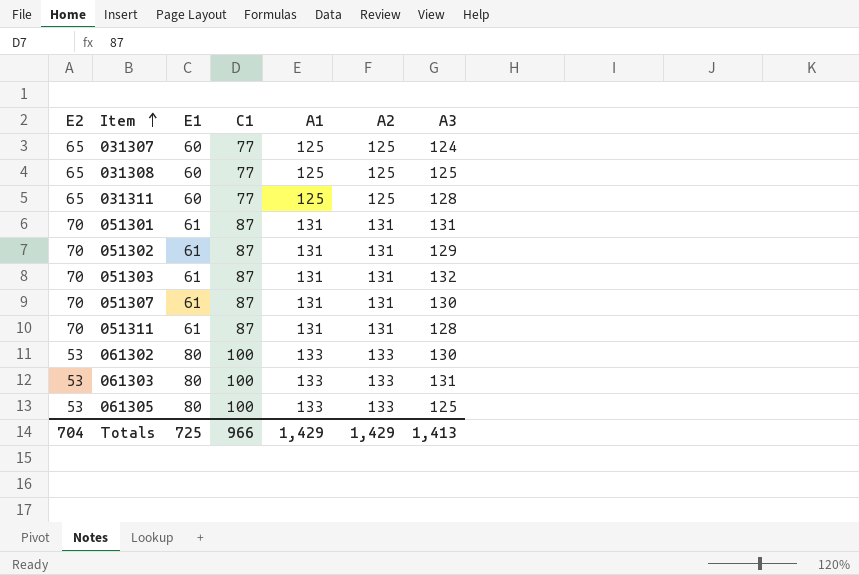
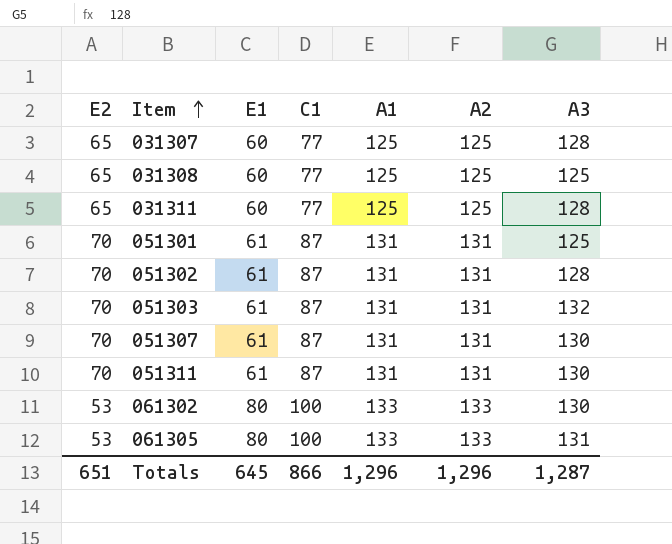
row 061303: 53 | 80 | 100 | 133 | 133 | 131 -> none
031307 | A3: 124 -> 128
051301 | A3: 131 -> 125
051302 | A3: 129 -> 128
051311 | A3: 128 -> 130
061305 | A3: 125 -> 131
Totals | E2: 704 -> 651
Totals | E1: 725 -> 645
Totals | C1: 966 -> 866
Totals | A1: 1,429 -> 1,296
Totals | A2: 1,429 -> 1,296
Totals | A3: 1,413 -> 1,287

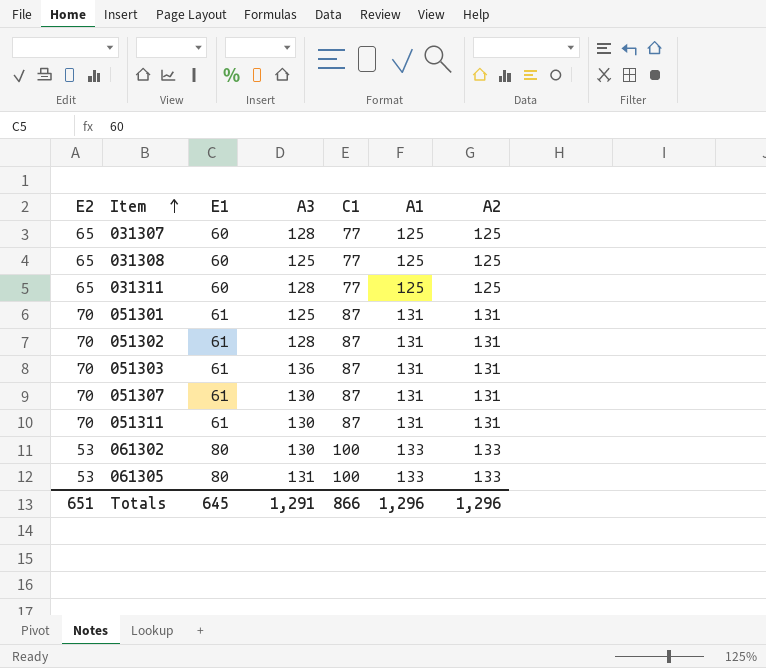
column A3 | position: 7 -> 4
051303 | A3: 132 -> 136
Totals | A3: 1,287 -> 1,291

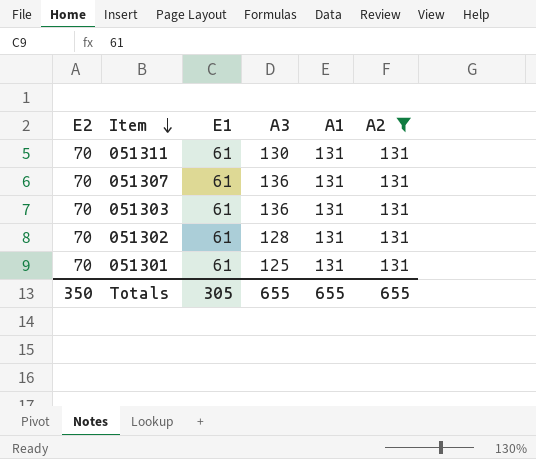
filter: none -> A2 = 131
row order: Item ascending -> Item descending
column C1 | position: 5 -> none
051307 | A3: 130 -> 136
Totals | E2: 651 -> 350
Totals | E1: 645 -> 305
Totals | A3: 1,291 -> 655
Totals | A1: 1,296 -> 655
Totals | A2: 1,296 -> 655

